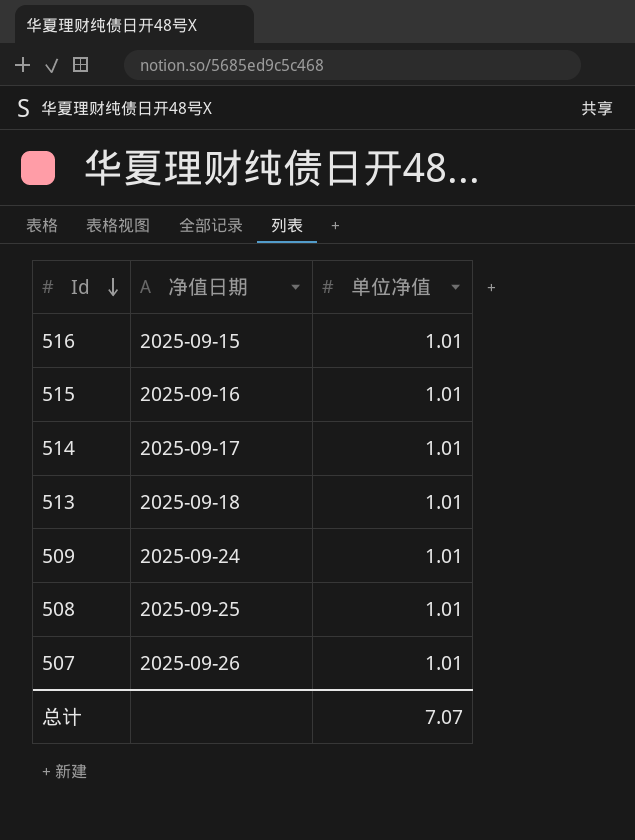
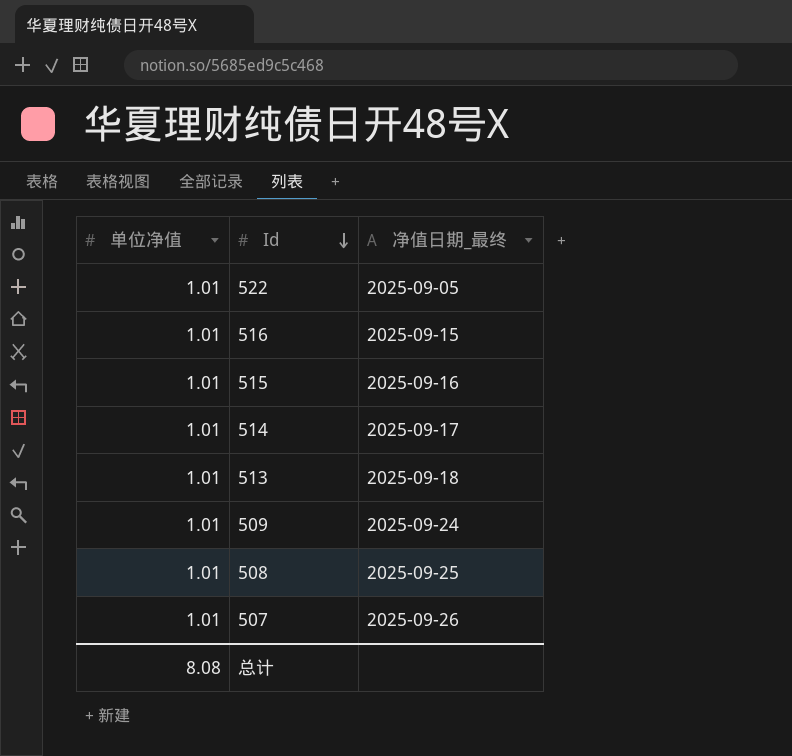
column 单位净值 | position: 3 -> 1
column name: 净值日期 -> 净值日期_最终
row 522: none -> 1.01 | 2025-09-05
总计 | 单位净值: 7.07 -> 8.08

